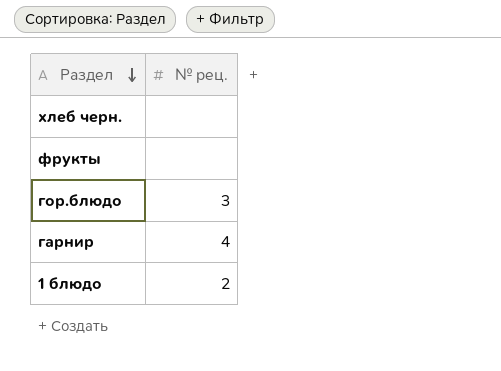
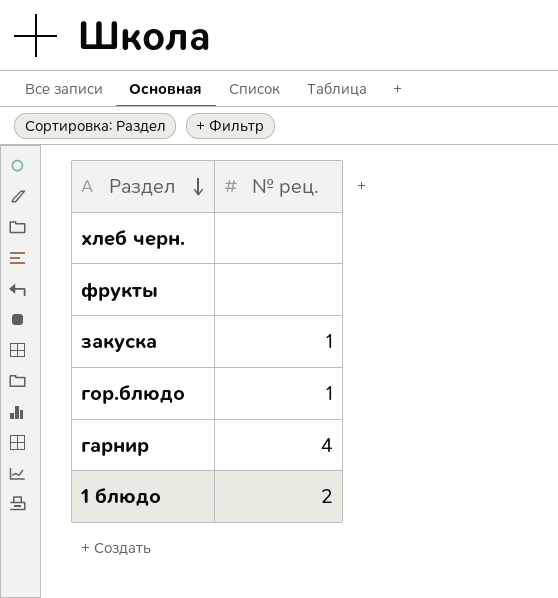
row закуска: none -> 1
гор.блюдо | № рец.: 3 -> 1

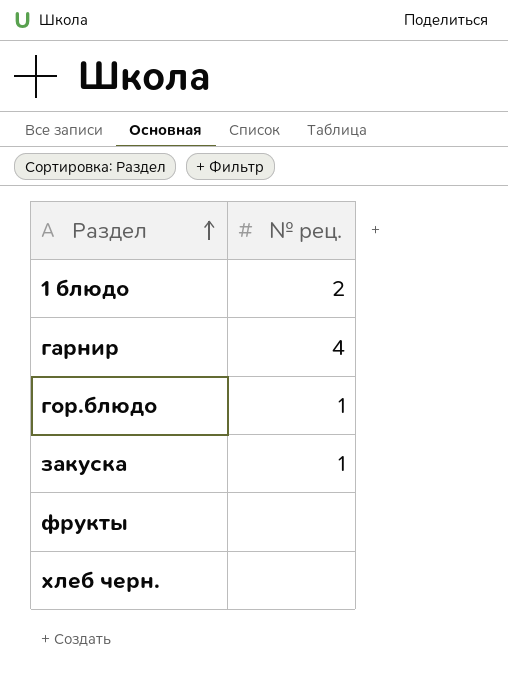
row order: Раздел descending -> Раздел ascending

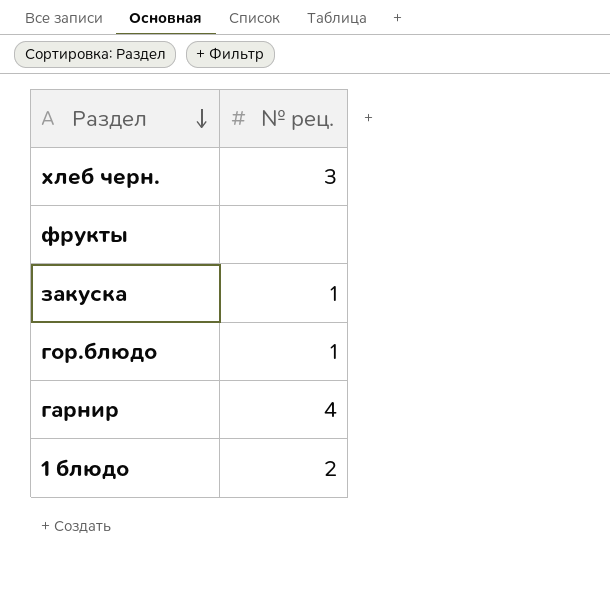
row order: Раздел ascending -> Раздел descending
хлеб черн. | № рец.: none -> 3

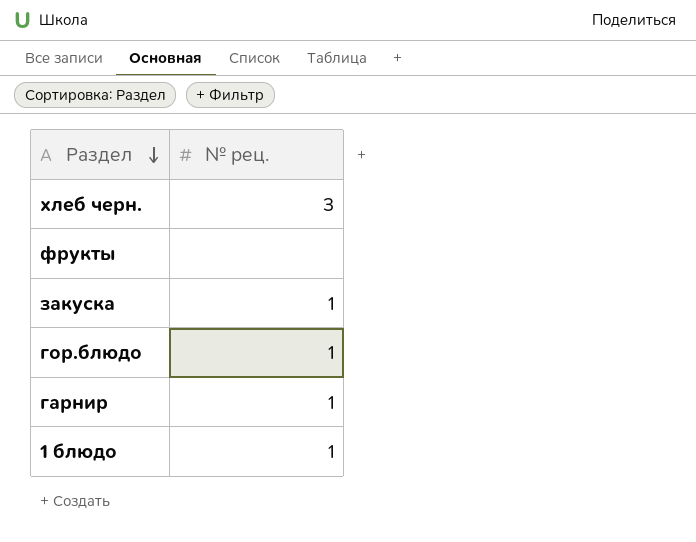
гарнир | № рец.: 4 -> 1
1 блюдо | № рец.: 2 -> 1

